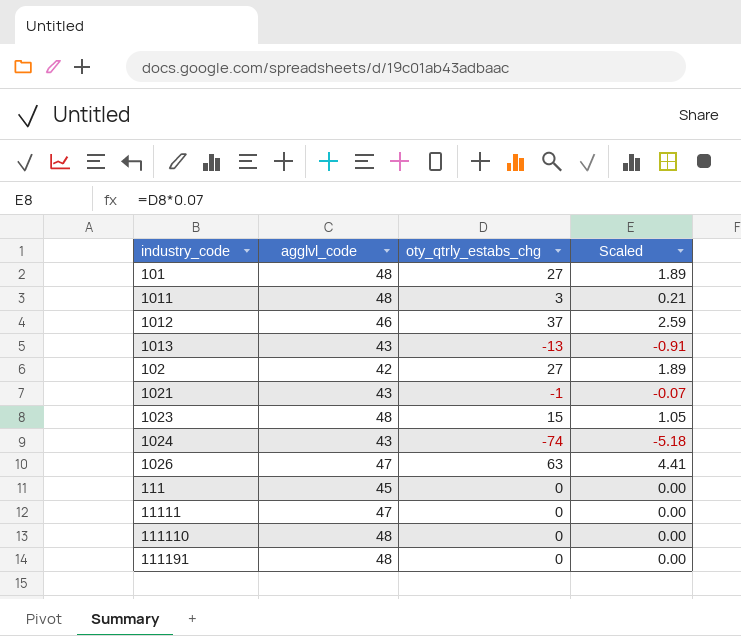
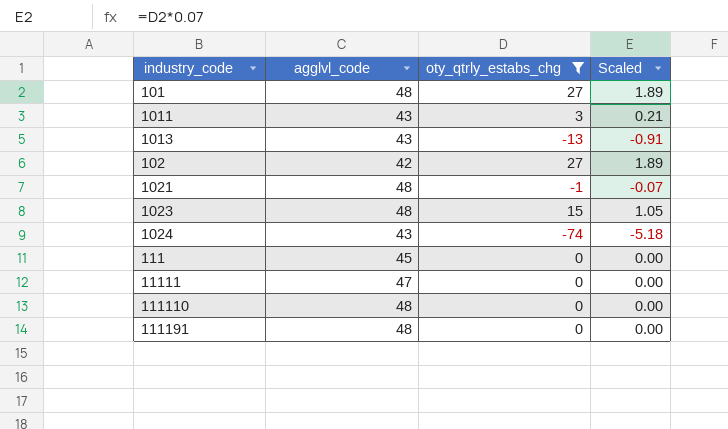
filter: none -> oty_qtrly_estabs_chg <= 27
1011 | agglvl_code: 48 -> 43
1021 | agglvl_code: 43 -> 48

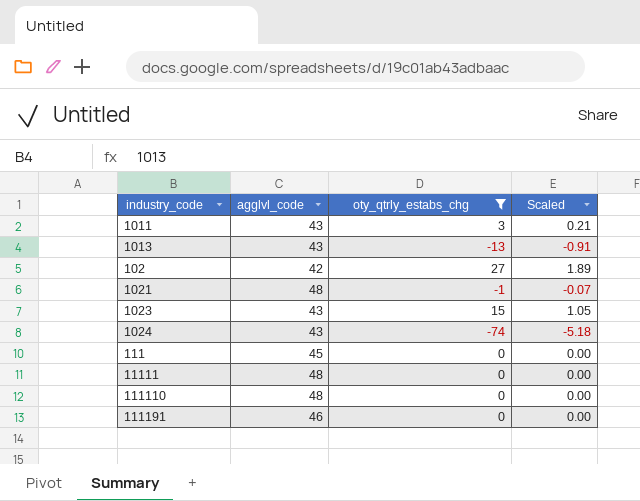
row 101: 48 | 27 | 1.89 -> none
1023 | agglvl_code: 48 -> 43
11111 | agglvl_code: 47 -> 48
111191 | agglvl_code: 48 -> 46

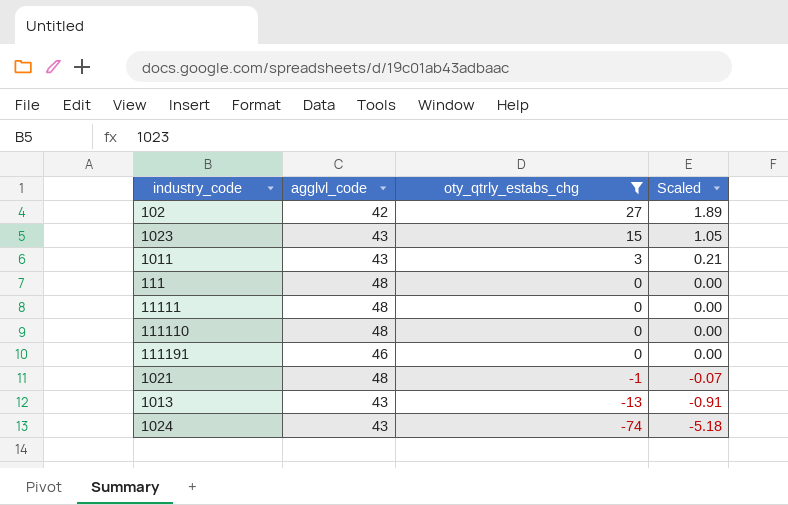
row order: none -> oty_qtrly_estabs_chg descending
111 | agglvl_code: 45 -> 48

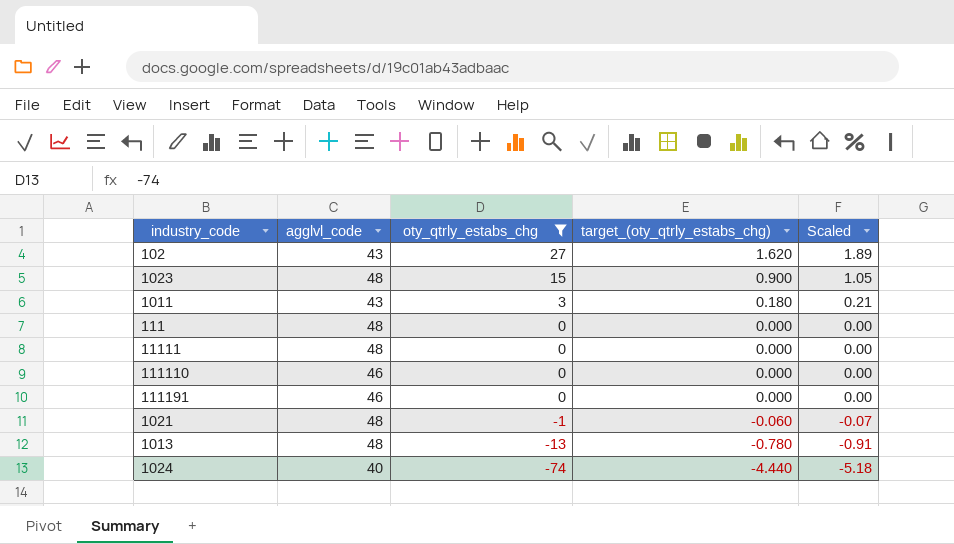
column target_(oty_qtrly_estabs_chg) | formula: none -> [oty_qtrly_estabs_chg] * 0.06
102 | agglvl_code: 42 -> 43
1023 | agglvl_code: 43 -> 48
111110 | agglvl_code: 48 -> 46
1013 | agglvl_code: 43 -> 48
1024 | agglvl_code: 43 -> 40

